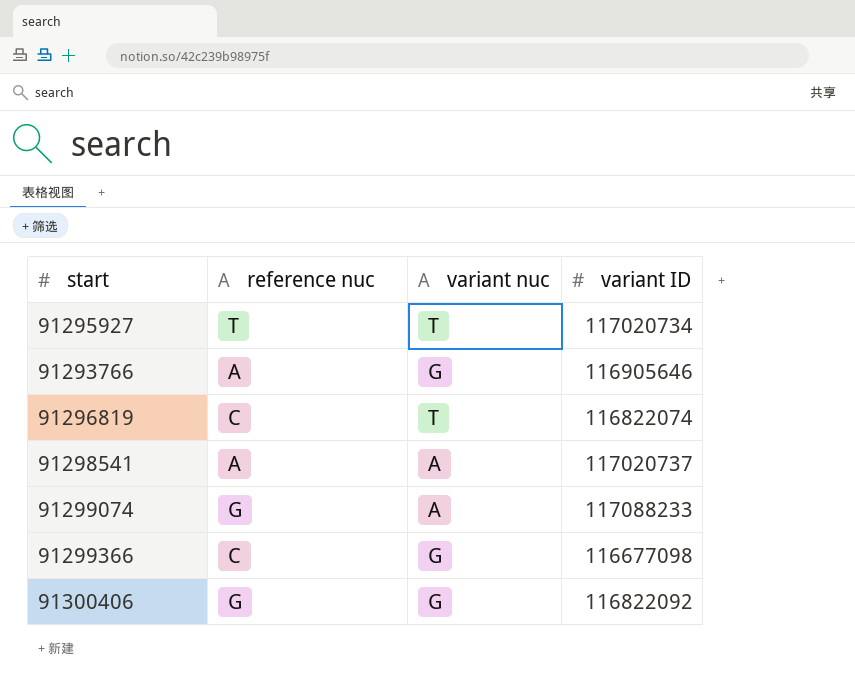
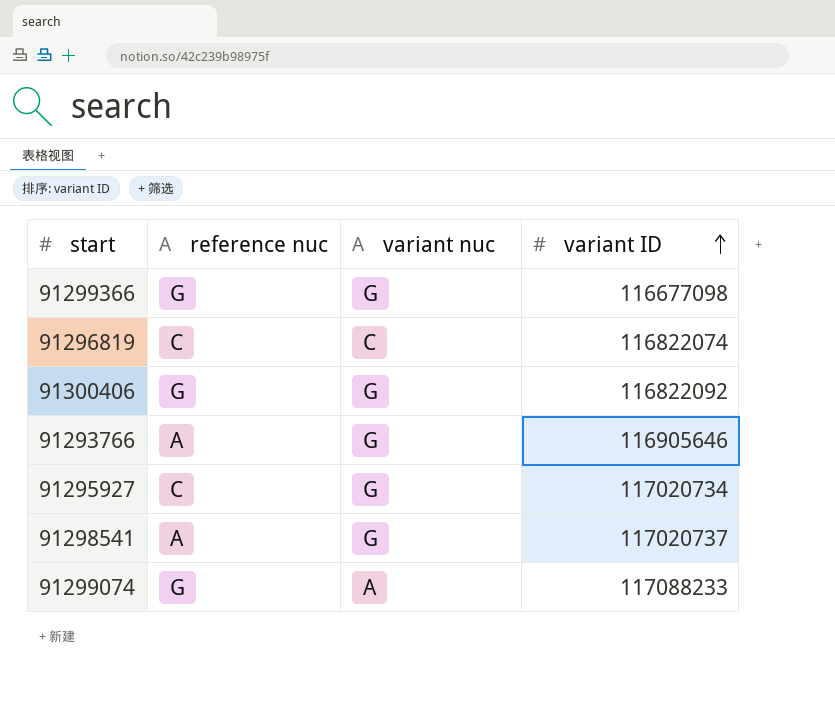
row order: none -> variant ID ascending
91299366 | reference nuc: C -> G
91296819 | variant nuc: T -> C
91295927 | reference nuc: T -> C
91295927 | variant nuc: T -> G
91298541 | variant nuc: A -> G

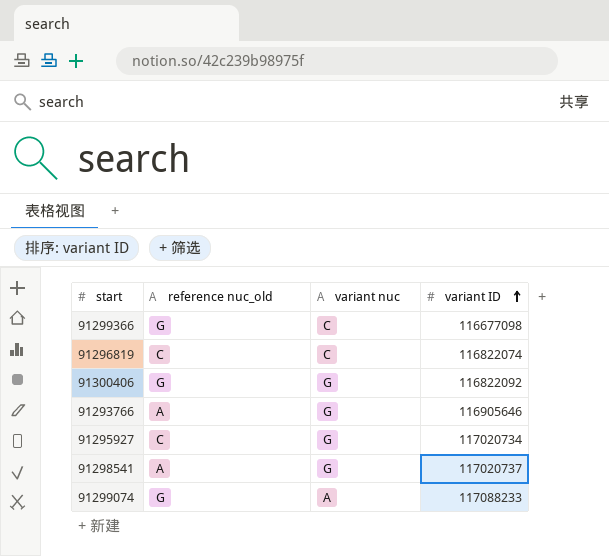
column name: reference nuc -> reference nuc_old
91299366 | variant nuc: G -> C

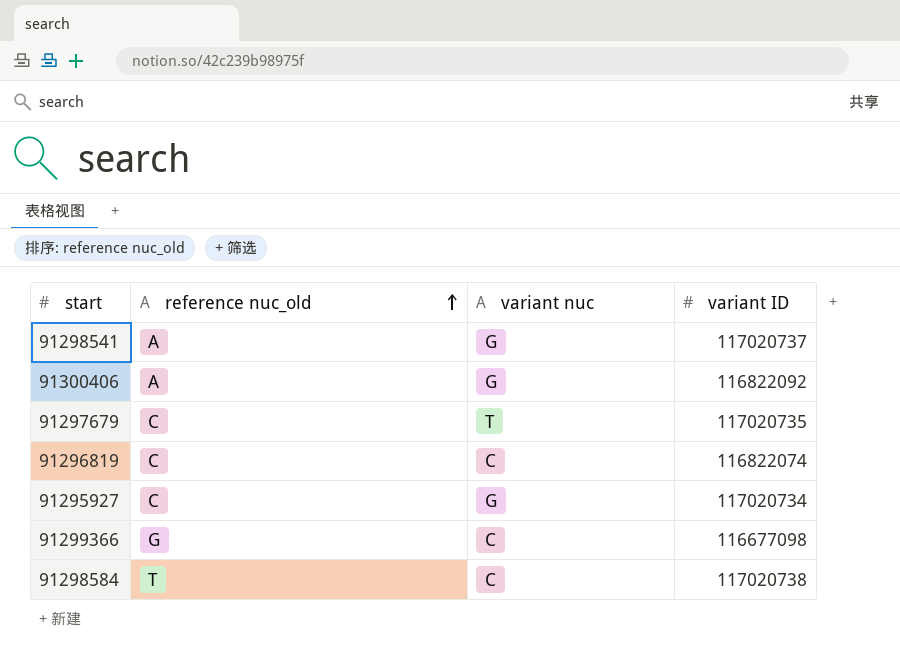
row order: variant ID ascending -> reference nuc_old ascending
row 91293766: A | G | 116905646 -> none
row 91299074: G | A | 117088233 -> none
91300406 | reference nuc_old: G -> A
row 91297679: none -> C | T | 117020735
row 91298584: none -> T | C | 117020738

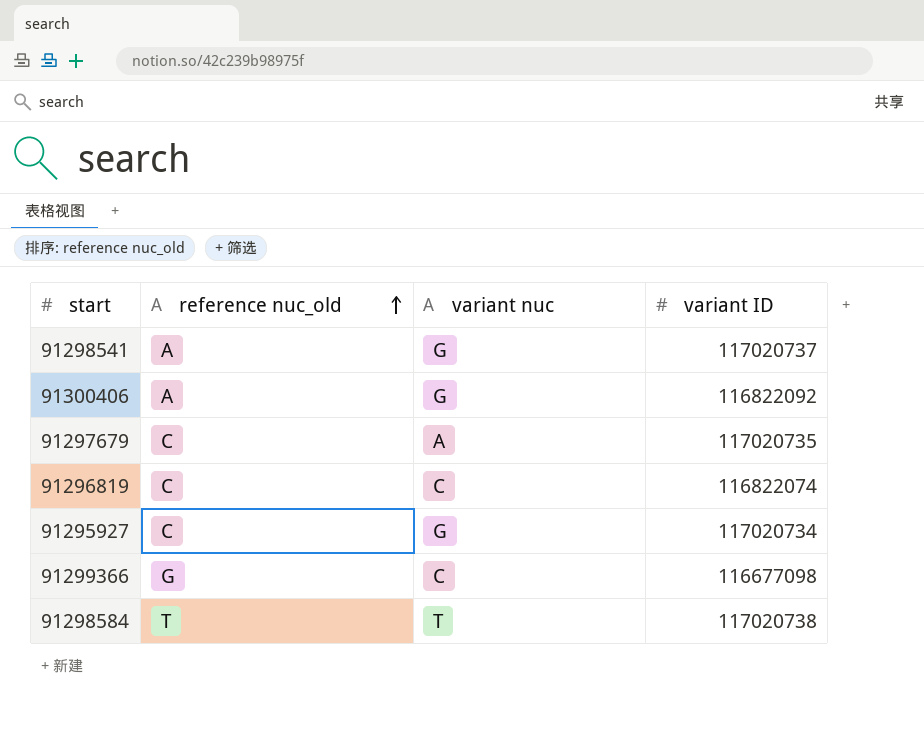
91297679 | variant nuc: T -> A
91298584 | variant nuc: C -> T

